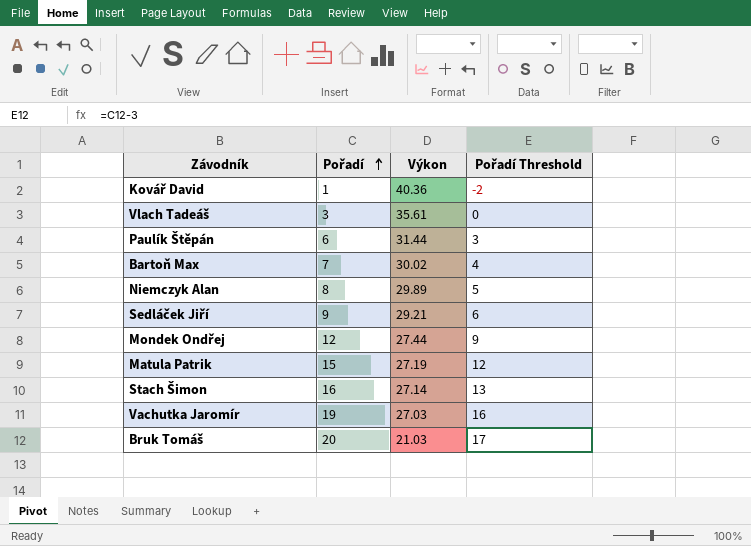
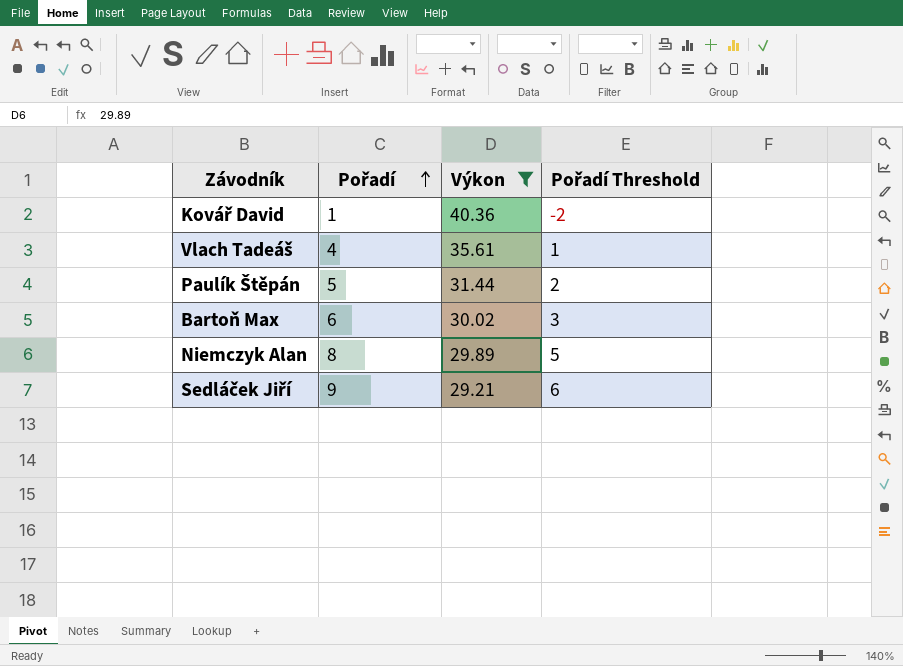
filter: none -> Výkon >= 29.21
Vlach Tadeáš | Pořadí: 3 -> 4
Vlach Tadeáš | Pořadí Threshold: 0 -> 1
Paulík Štěpán | Pořadí: 6 -> 5
Paulík Štěpán | Pořadí Threshold: 3 -> 2
Bartoň Max | Pořadí: 7 -> 6
Bartoň Max | Pořadí Threshold: 4 -> 3

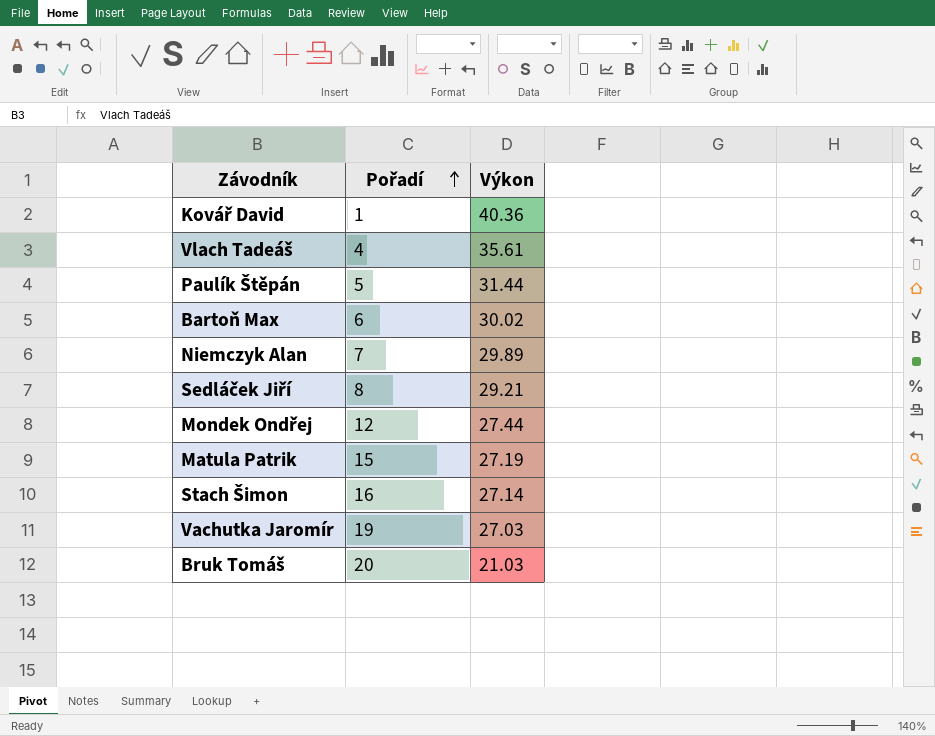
filter: Výkon >= 29.21 -> none
column Pořadí Threshold | formula: [Pořadí] - 3 -> none
Niemczyk Alan | Pořadí: 8 -> 7
Sedláček Jiří | Pořadí: 9 -> 8

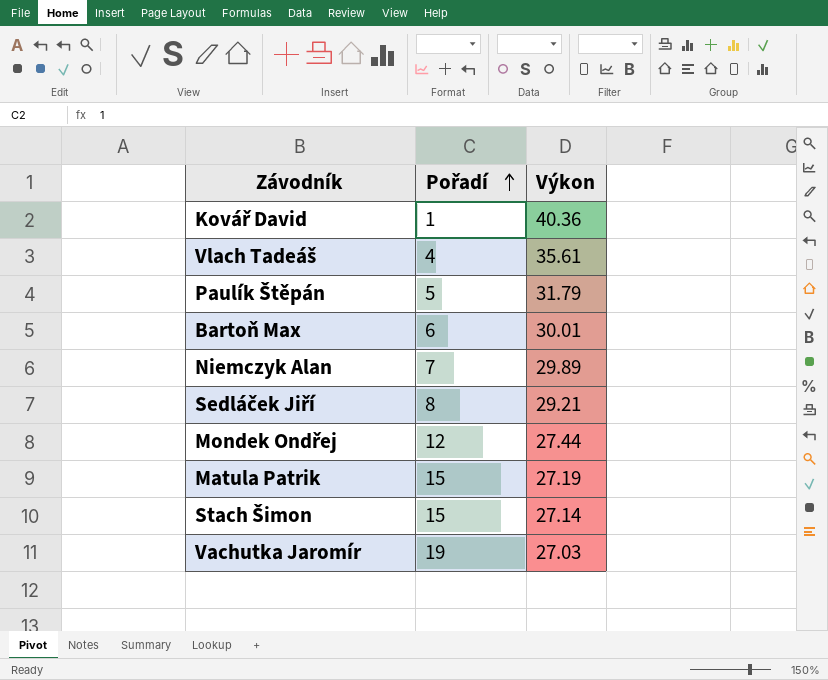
row Bruk Tomáš: 20 | 21.03 -> none
Paulík Štěpán | Výkon: 31.44 -> 31.79
Bartoň Max | Výkon: 30.02 -> 30.01
Stach Šimon | Pořadí: 16 -> 15

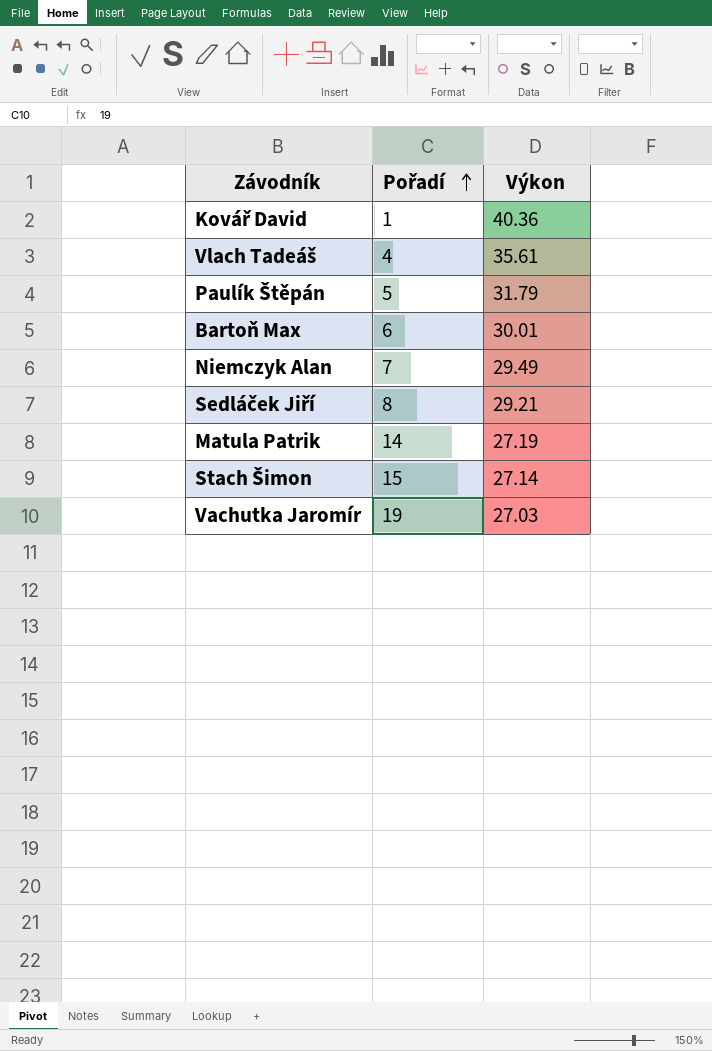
row Mondek Ondřej: 12 | 27.44 -> none
Niemczyk Alan | Výkon: 29.89 -> 29.49
Matula Patrik | Pořadí: 15 -> 14

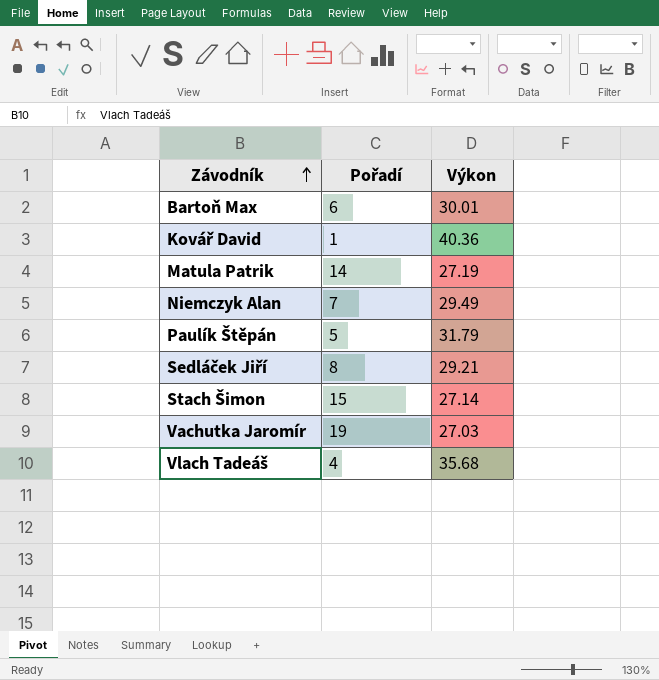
row order: Pořadí ascending -> Závodník ascending
Vlach Tadeáš | Výkon: 35.61 -> 35.68

